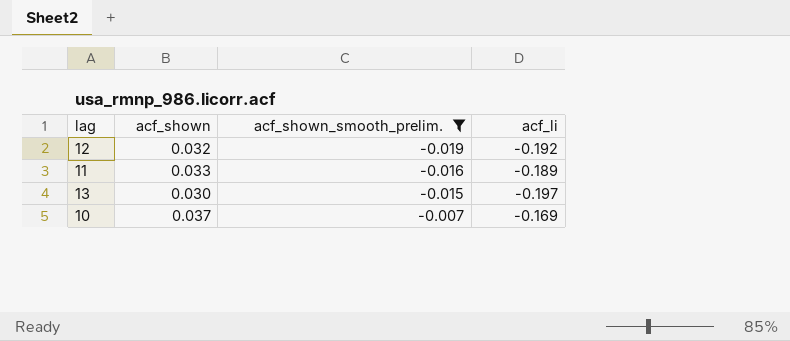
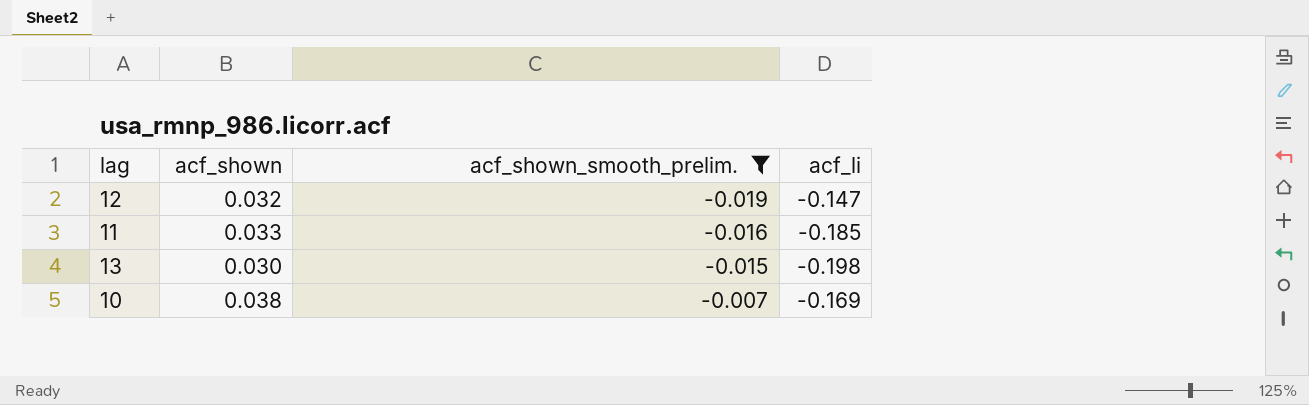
12 | acf_li: -0.192 -> -0.147
11 | acf_li: -0.189 -> -0.185
13 | acf_li: -0.197 -> -0.198
10 | acf_shown: 0.037 -> 0.038

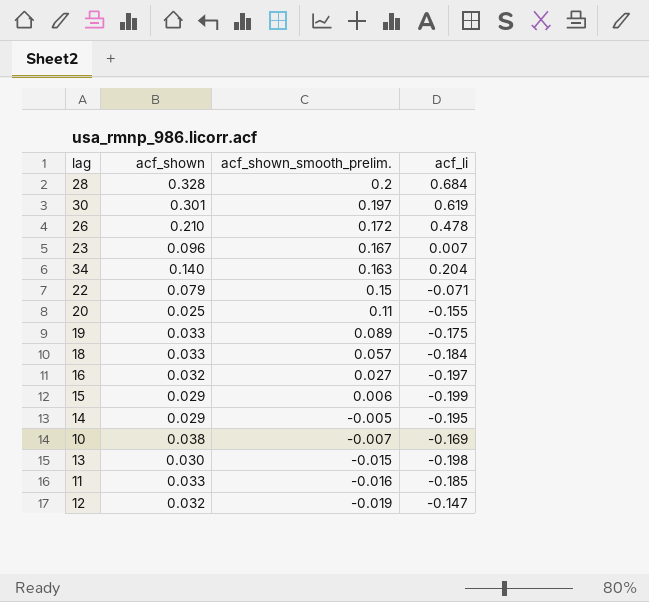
filter: acf_shown_smooth_prelim. <= -0.007 -> none
row order: acf_shown_smooth_prelim. ascending -> acf_shown_smooth_prelim. descending

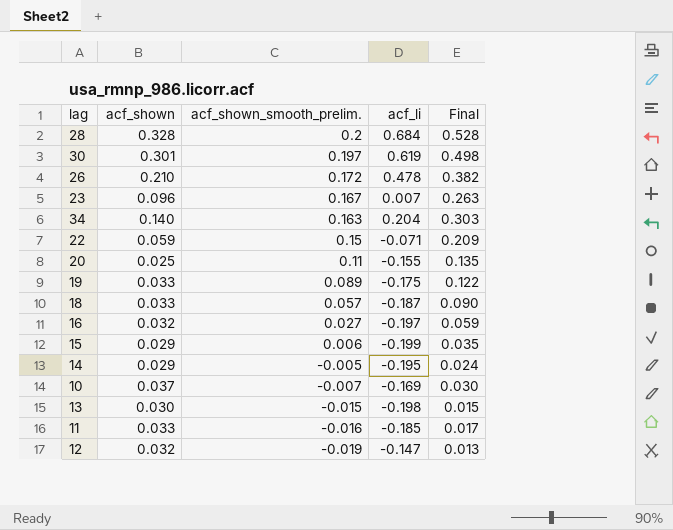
column Final | formula: none -> [acf_shown] + [acf_shown_smooth_prelim.]
22 | acf_shown: 0.079 -> 0.059
18 | acf_li: -0.184 -> -0.187
10 | acf_shown: 0.038 -> 0.037

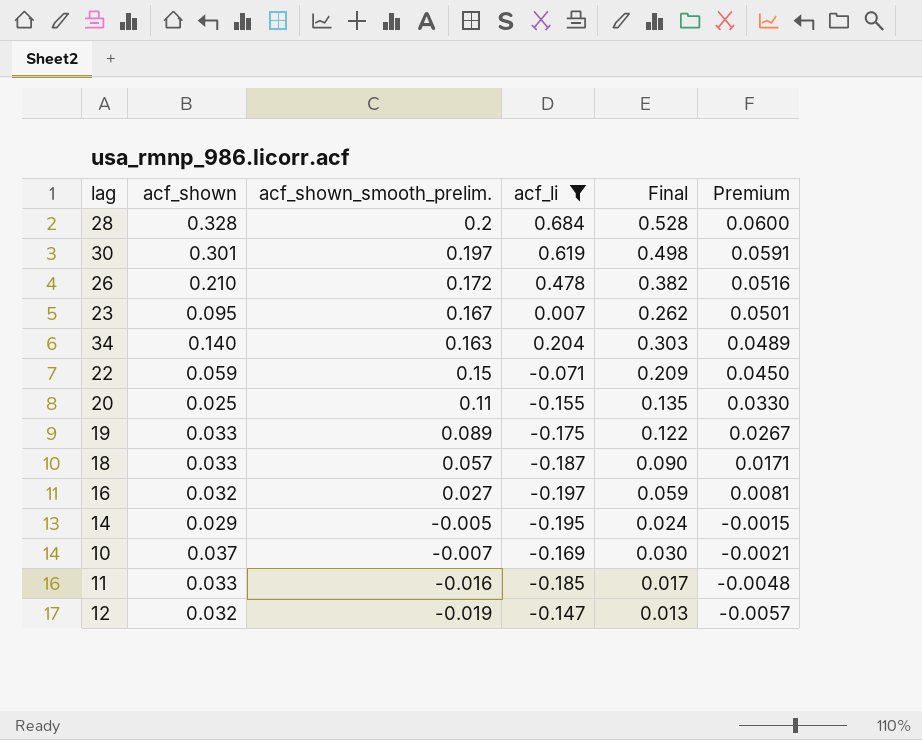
filter: none -> acf_li >= -0.197
column Premium | formula: none -> [acf_shown_smooth_prelim.] * 0.3
23 | acf_shown: 0.096 -> 0.095
23 | Final: 0.263 -> 0.262

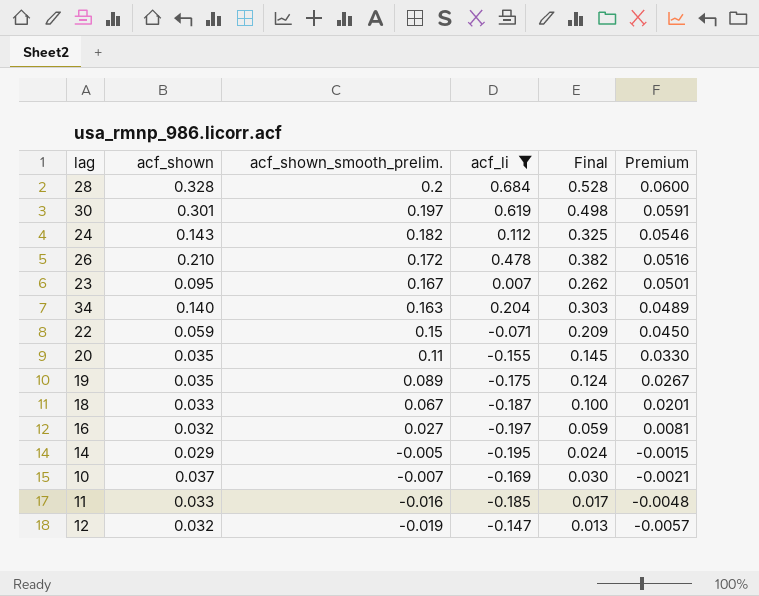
row 24: none -> 0.143 | 0.182 | 0.112 | 0.325 | 0.0546
20 | acf_shown: 0.025 -> 0.035
20 | Final: 0.135 -> 0.145
19 | acf_shown: 0.033 -> 0.035
19 | Final: 0.122 -> 0.124
18 | acf_shown_smooth_prelim.: 0.057 -> 0.067
18 | Final: 0.090 -> 0.100
18 | Premium: 0.0171 -> 0.0201

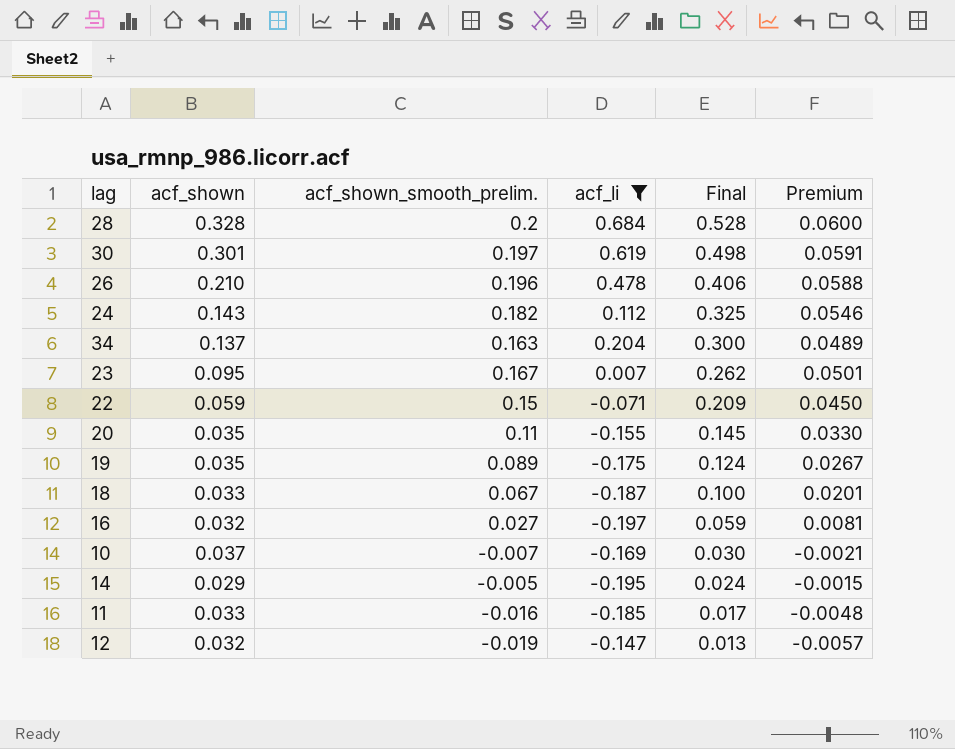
row order: acf_shown_smooth_prelim. descending -> Final descending
26 | acf_shown_smooth_prelim.: 0.172 -> 0.196
26 | Final: 0.382 -> 0.406
26 | Premium: 0.0516 -> 0.0588
34 | acf_shown: 0.140 -> 0.137
34 | Final: 0.303 -> 0.300

